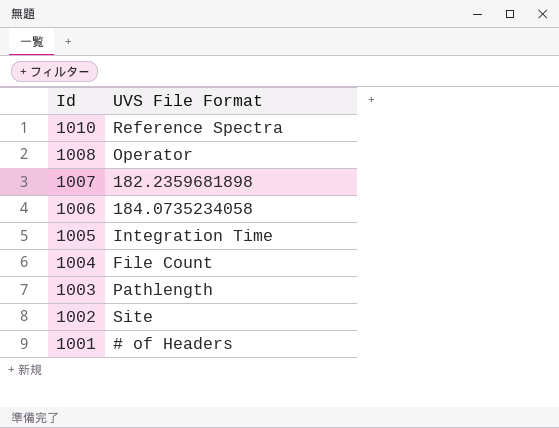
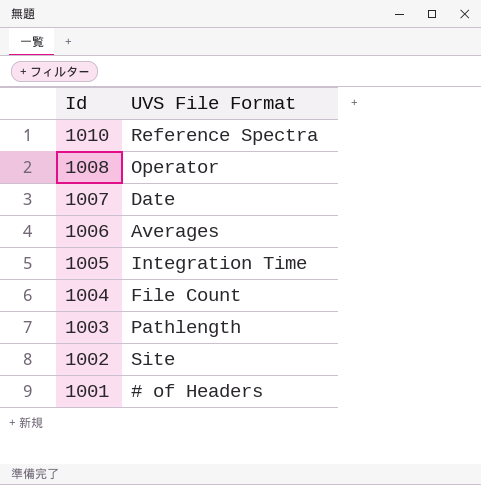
1007 | UVS File Format: 182.2359681898 -> Date
1006 | UVS File Format: 184.0735234058 -> Averages

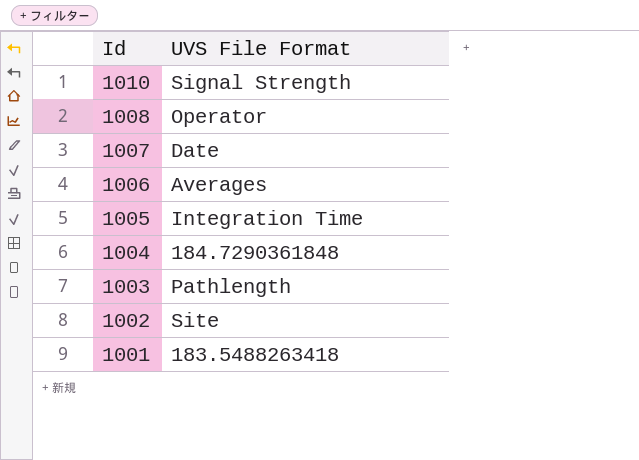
1010 | UVS File Format: Reference Spectra -> Signal Strength
1004 | UVS File Format: File Count -> 184.7290361848
1001 | UVS File Format: # of Headers -> 183.5488263418

